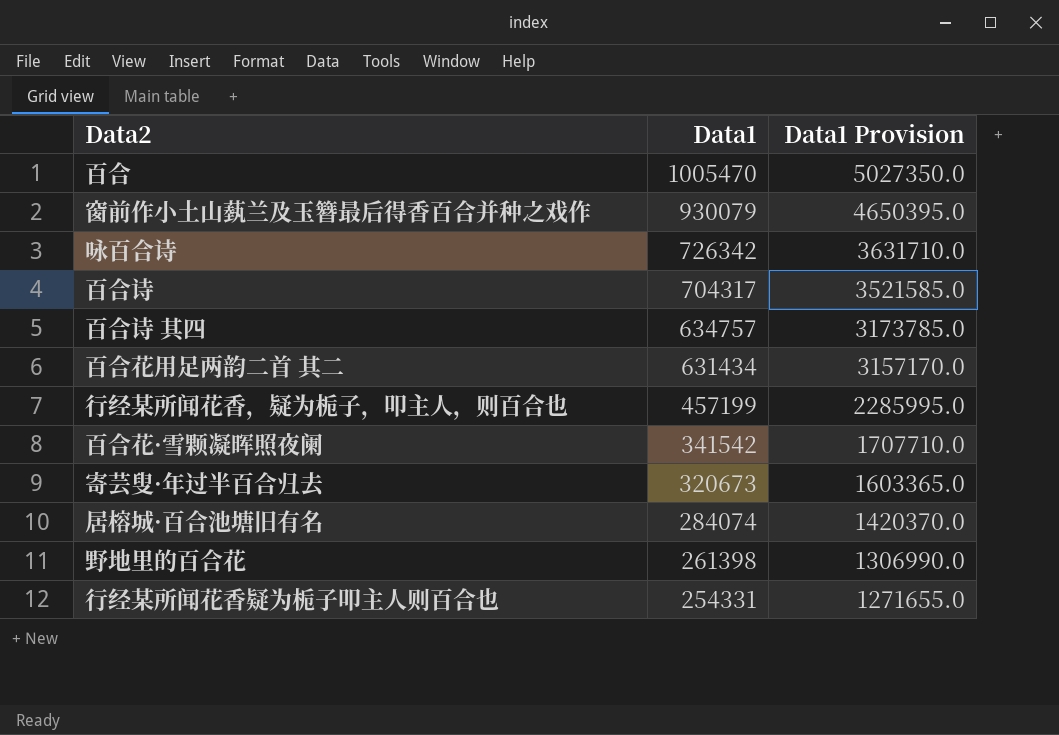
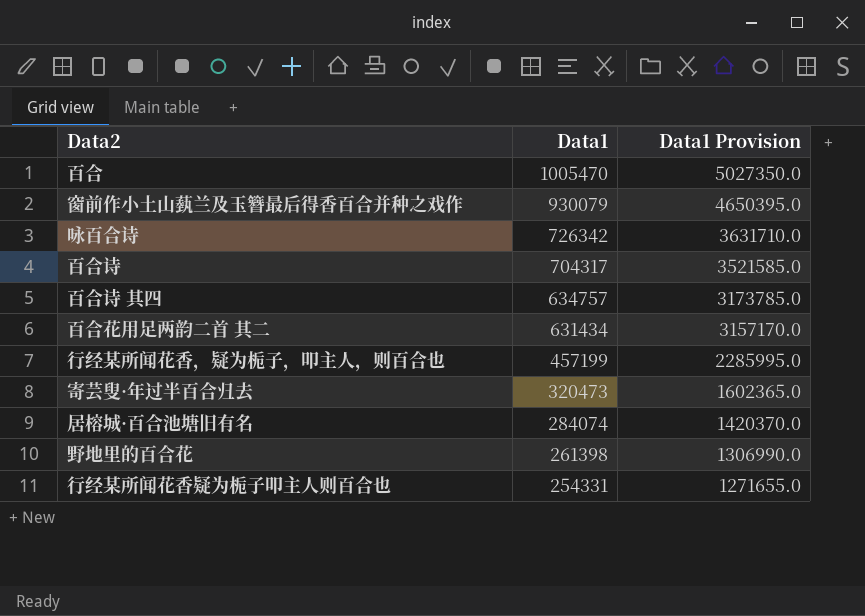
row 百合花·雪颗凝晖照夜阑: 341542 | 1707710.0 -> none
寄芸叟·年过半百合归去 | Data1: 320673 -> 320473
寄芸叟·年过半百合归去 | Data1 Provision: 1603365.0 -> 1602365.0

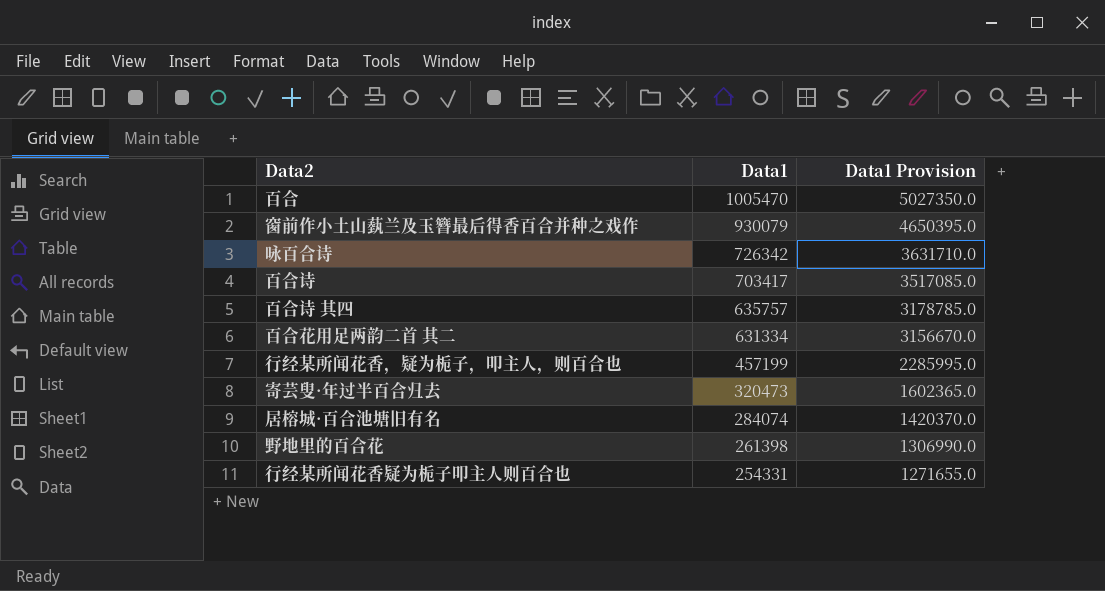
百合诗 | Data1: 704317 -> 703417
百合诗 | Data1 Provision: 3521585.0 -> 3517085.0
百合诗 其四 | Data1: 634757 -> 635757
百合诗 其四 | Data1 Provision: 3173785.0 -> 3178785.0
百合花用足两韵二首 其二 | Data1: 631434 -> 631334
百合花用足两韵二首 其二 | Data1 Provision: 3157170.0 -> 3156670.0

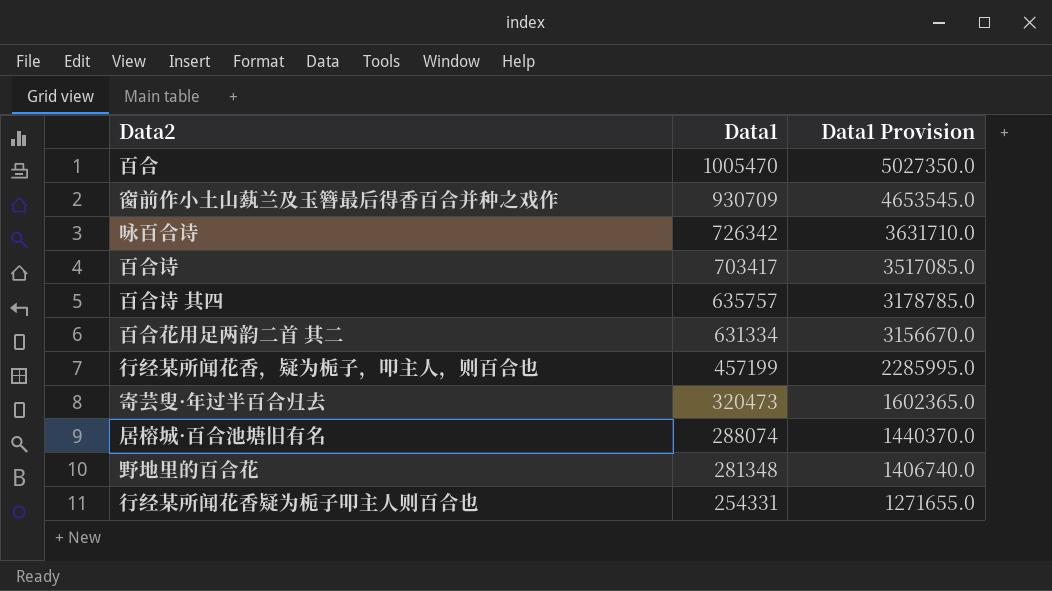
窗前作小土山蓺兰及玉簪最后得香百合并种之戏作 | Data1: 930079 -> 930709
窗前作小土山蓺兰及玉簪最后得香百合并种之戏作 | Data1 Provision: 4650395.0 -> 4653545.0
居榕城·百合池塘旧有名 | Data1: 284074 -> 288074
居榕城·百合池塘旧有名 | Data1 Provision: 1420370.0 -> 1440370.0
野地里的百合花 | Data1: 261398 -> 281348
野地里的百合花 | Data1 Provision: 1306990.0 -> 1406740.0

